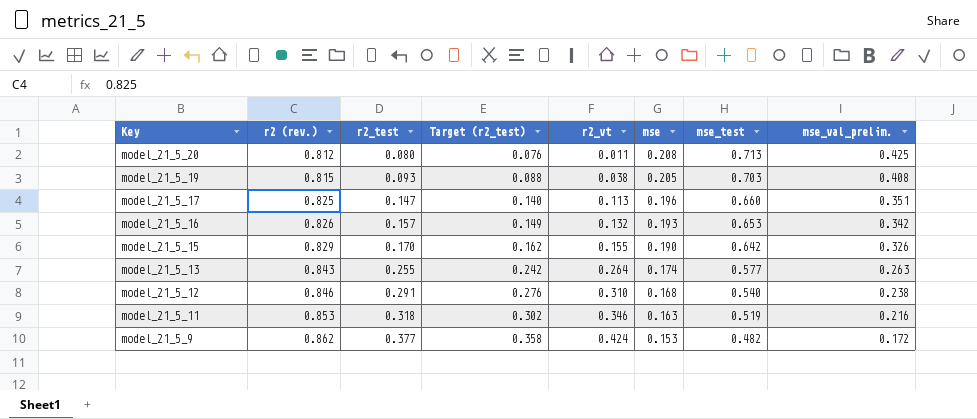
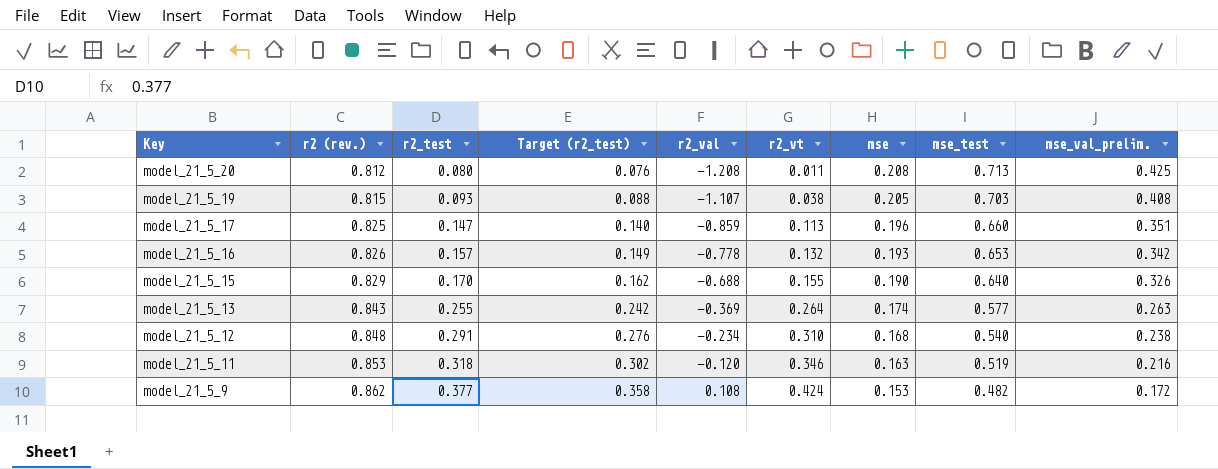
column r2_val | position: none -> 5
model_21_5_15 | mse_test: 0.642 -> 0.640
model_21_5_12 | r2 (rev.): 0.846 -> 0.848

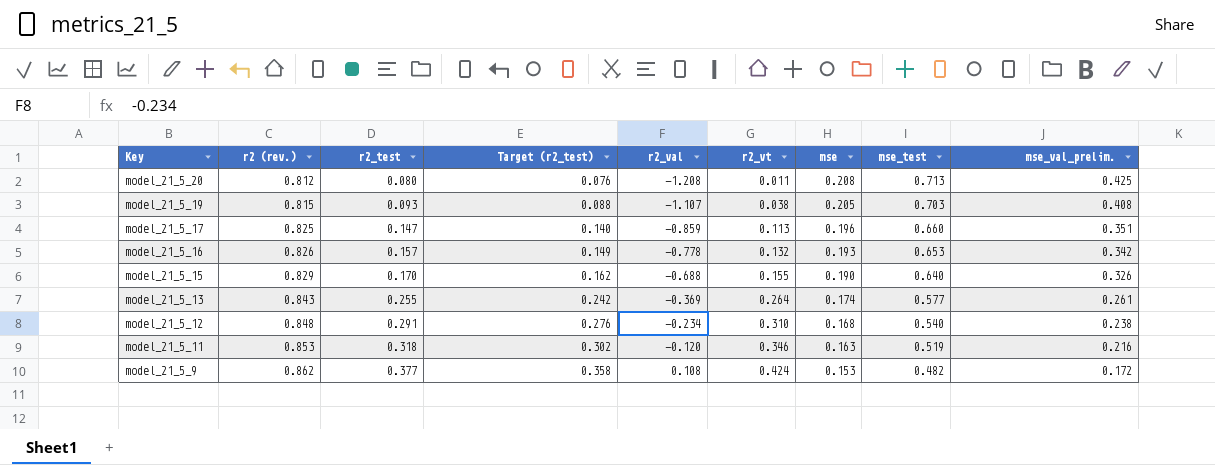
model_21_5_13 | mse_val_prelim.: 0.263 -> 0.261

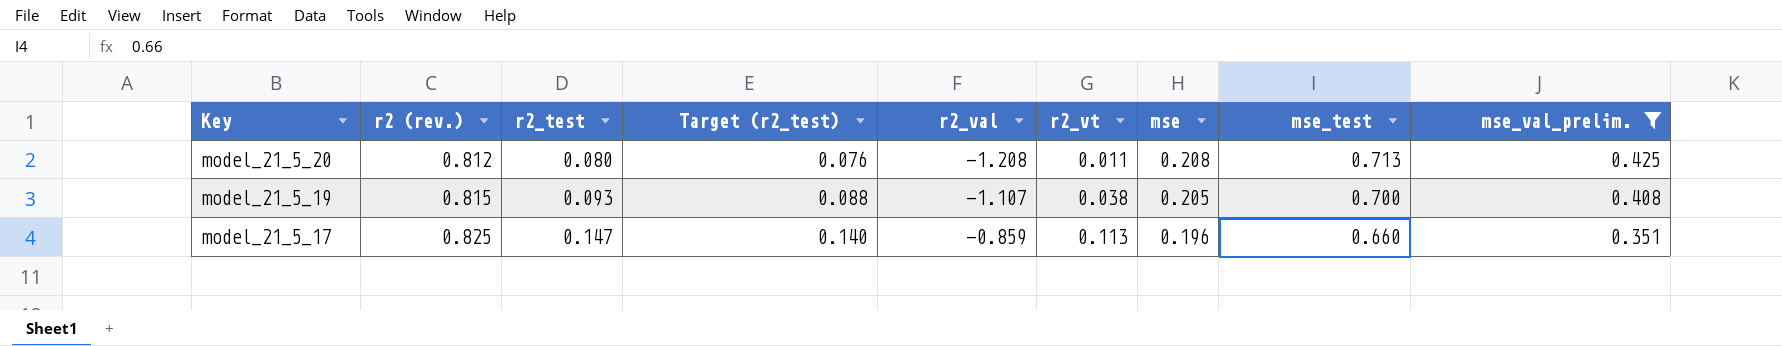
filter: none -> mse_val_prelim. >= 0.351
model_21_5_19 | mse_test: 0.703 -> 0.700

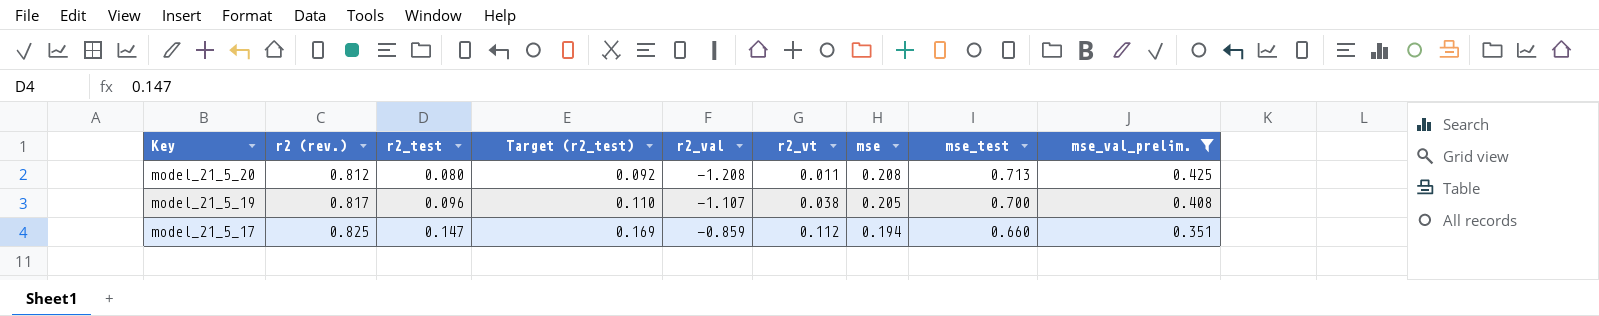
column Target (r2_test) | formula: [r2_test] * 0.95 -> [r2_test] * 1.15
model_21_5_19 | r2 (rev.): 0.815 -> 0.817
model_21_5_19 | r2_test: 0.093 -> 0.096
model_21_5_17 | r2_vt: 0.113 -> 0.112
model_21_5_17 | mse: 0.196 -> 0.194

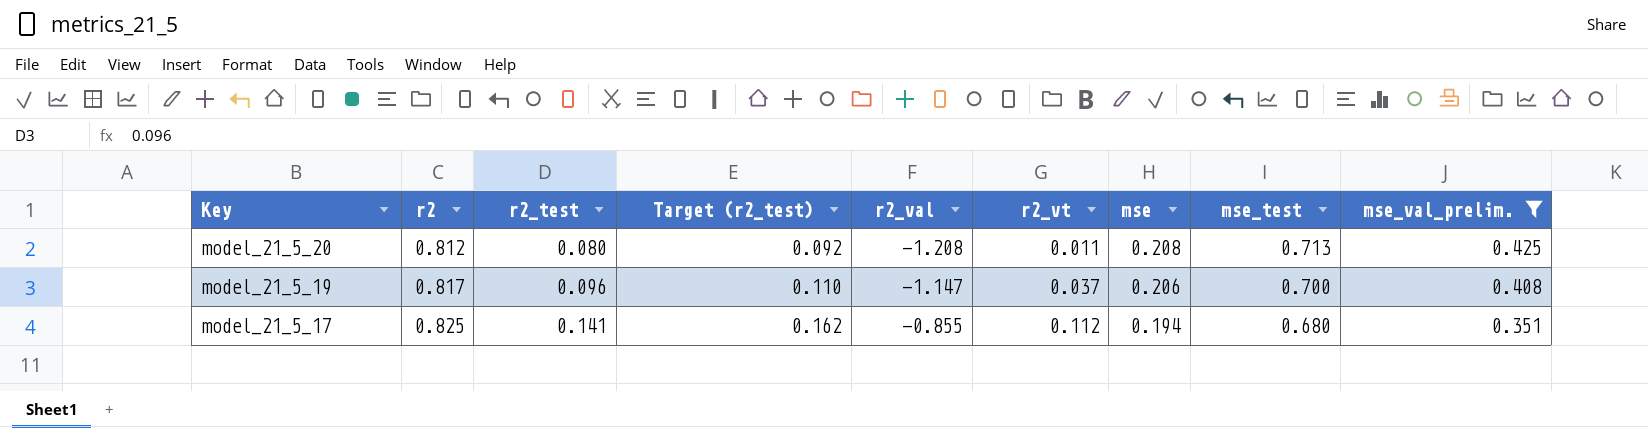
column name: r2 (rev.) -> r2
model_21_5_19 | r2_val: -1.107 -> -1.147
model_21_5_19 | r2_vt: 0.038 -> 0.037
model_21_5_19 | mse: 0.205 -> 0.206
model_21_5_17 | r2_test: 0.147 -> 0.141
model_21_5_17 | Target (r2_test): 0.169 -> 0.162
model_21_5_17 | r2_val: -0.859 -> -0.855
model_21_5_17 | mse_test: 0.660 -> 0.680

